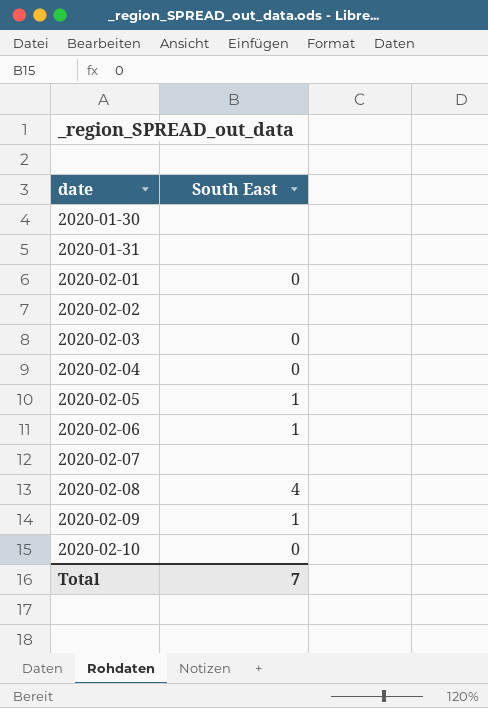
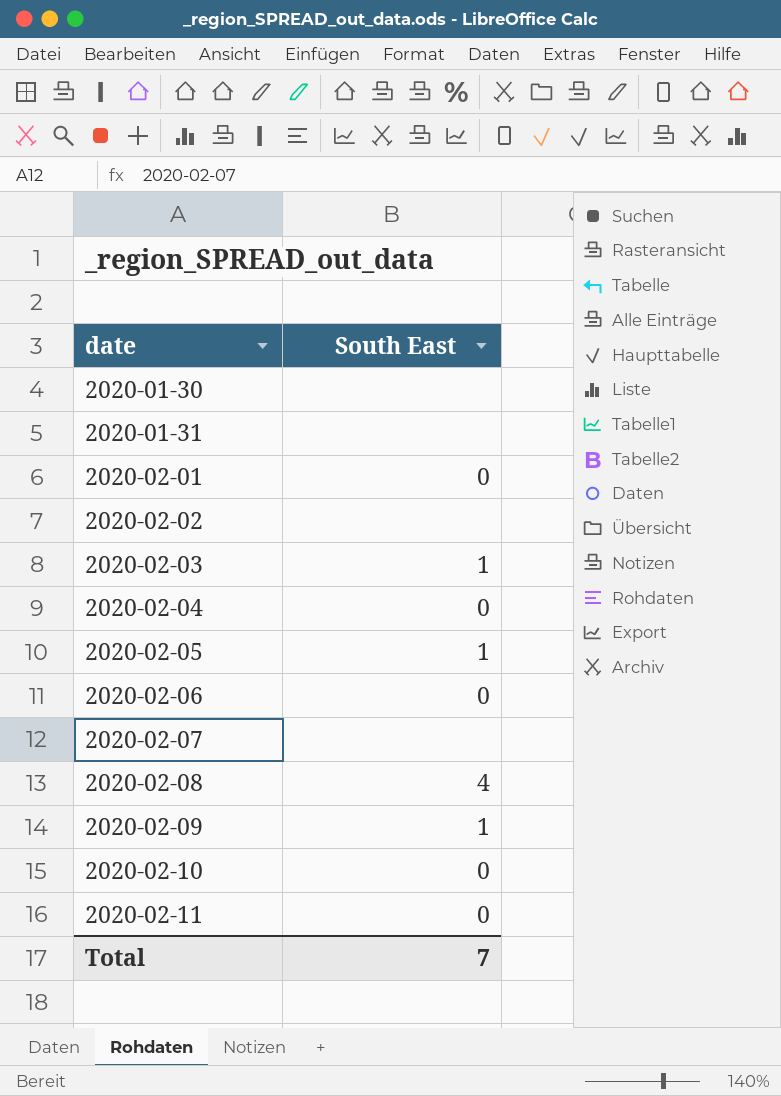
2020-02-03 | South East: 0 -> 1
2020-02-06 | South East: 1 -> 0
row 2020-02-11: none -> 0

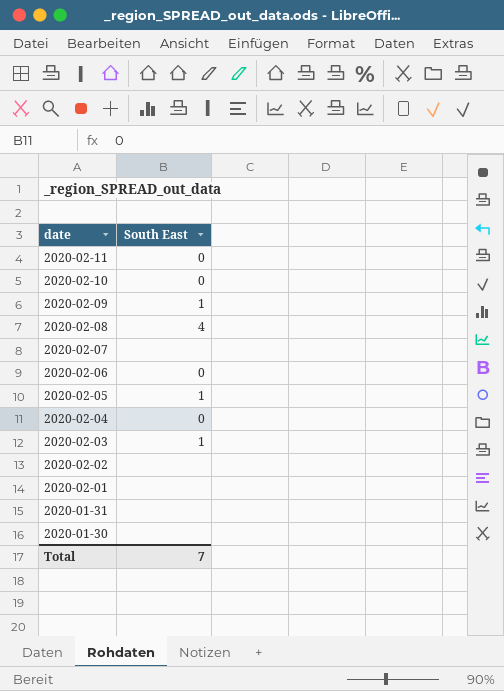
row order: date ascending -> date descending
2020-02-01 | South East: 0 -> none

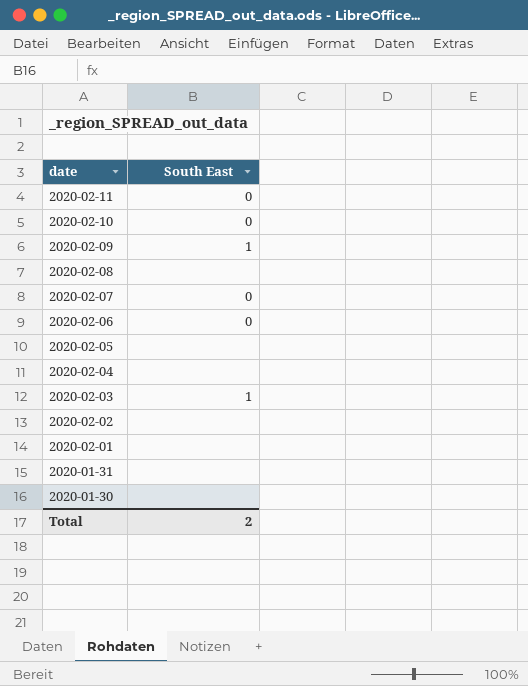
2020-02-08 | South East: 4 -> none
2020-02-07 | South East: none -> 0
2020-02-05 | South East: 1 -> none
2020-02-04 | South East: 0 -> none
Total | South East: 7 -> 2

